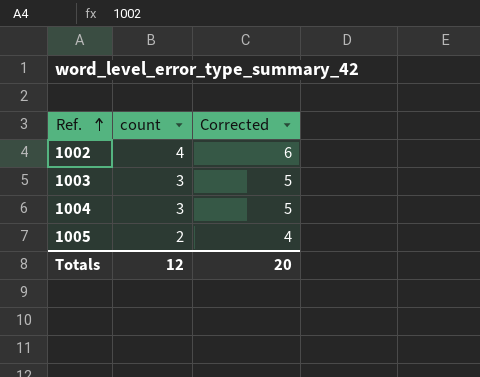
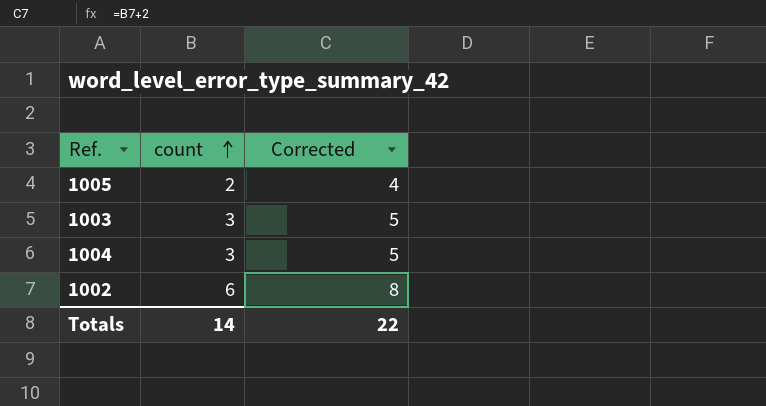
row order: Ref. ascending -> count ascending
1002 | count: 4 -> 6
1002 | Corrected: 6 -> 8
Totals | count: 12 -> 14
Totals | Corrected: 20 -> 22

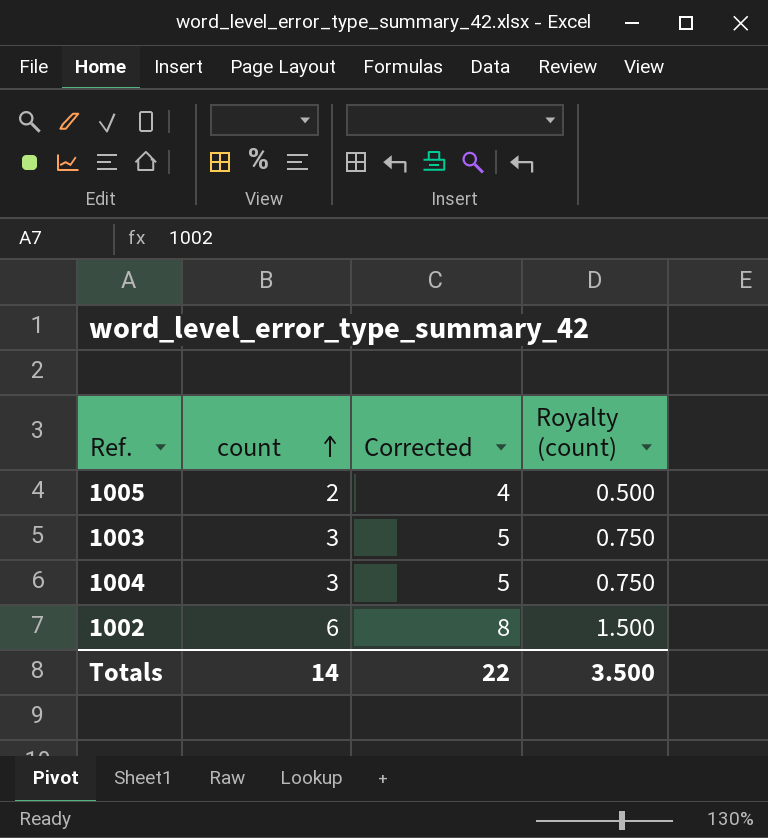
column Royalty (count) | formula: none -> [count] * 0.25

